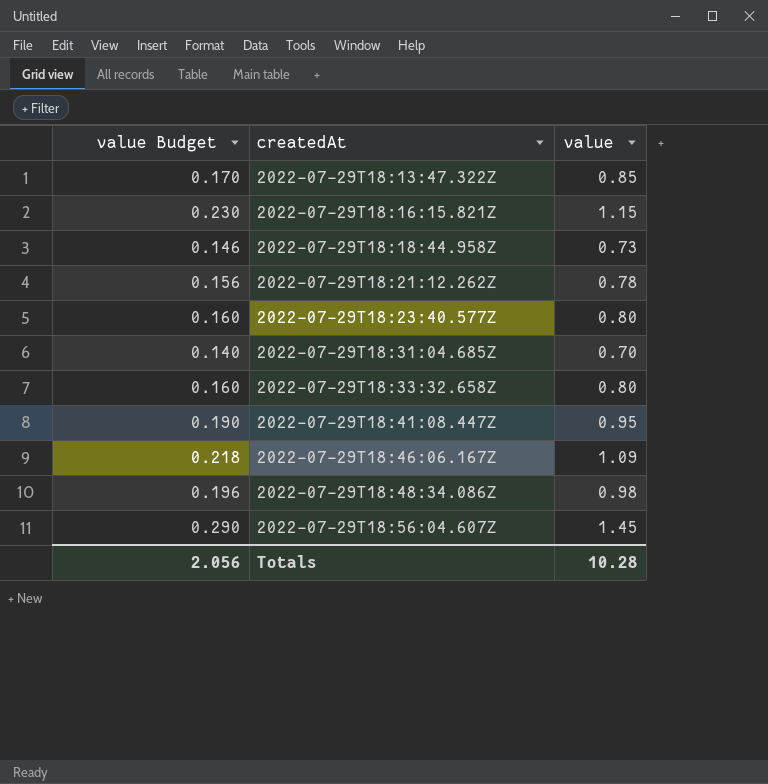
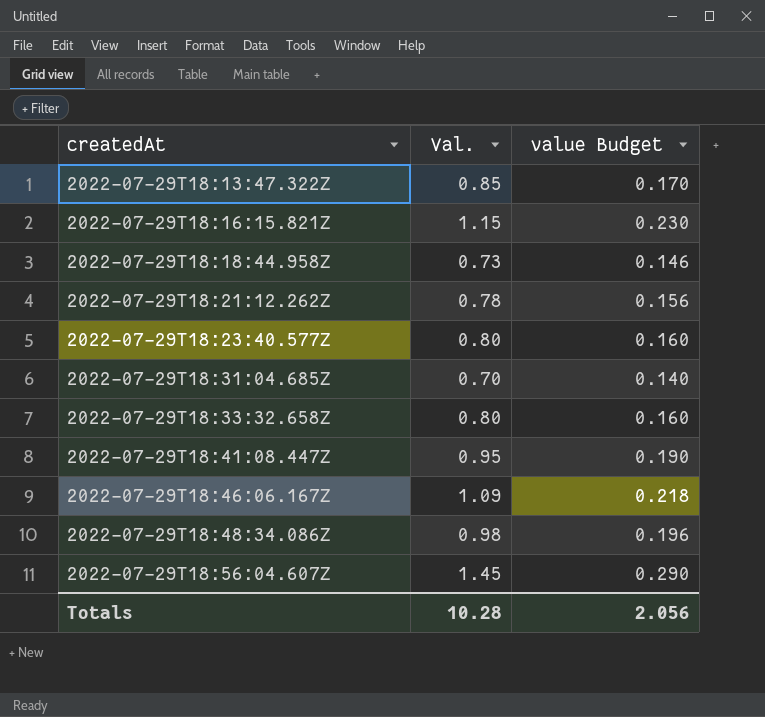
column name: value -> Val.
column value Budget | position: 1 -> 3

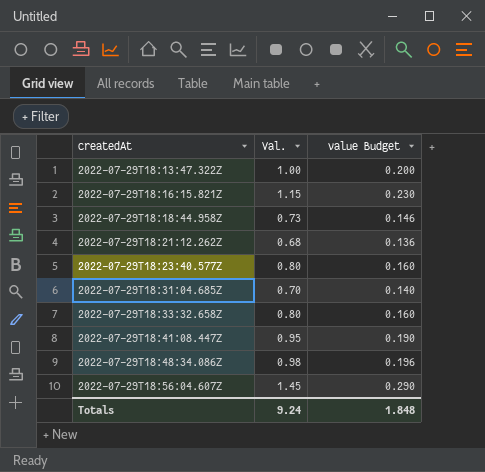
row 2022-07-29T18:46:06.167Z: 1.09 | 0.218 -> none
2022-07-29T18:13:47.322Z | Val.: 0.85 -> 1.00
2022-07-29T18:13:47.322Z | value Budget: 0.170 -> 0.200
2022-07-29T18:21:12.262Z | Val.: 0.78 -> 0.68
2022-07-29T18:21:12.262Z | value Budget: 0.156 -> 0.136
Totals | Val.: 10.28 -> 9.24
Totals | value Budget: 2.056 -> 1.848

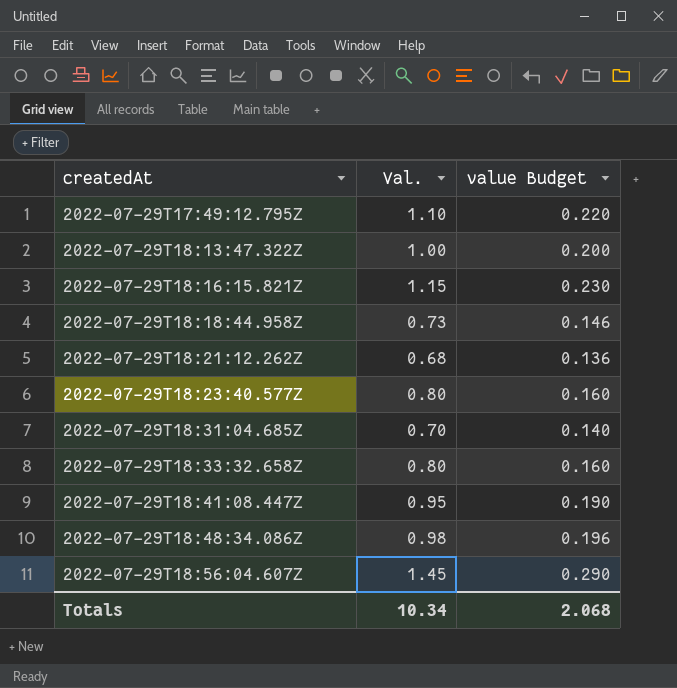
row 2022-07-29T17:49:12.795Z: none -> 1.10 | 0.220
Totals | Val.: 9.24 -> 10.34
Totals | value Budget: 1.848 -> 2.068

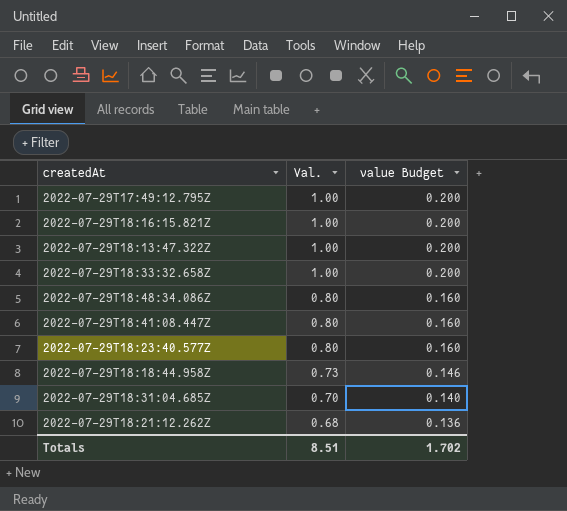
row order: createdAt ascending -> Val. descending
row 2022-07-29T18:56:04.607Z: 1.45 | 0.290 -> none
2022-07-29T17:49:12.795Z | Val.: 1.10 -> 1.00
2022-07-29T17:49:12.795Z | value Budget: 0.220 -> 0.200
2022-07-29T18:16:15.821Z | Val.: 1.15 -> 1.00
2022-07-29T18:16:15.821Z | value Budget: 0.230 -> 0.200
2022-07-29T18:33:32.658Z | Val.: 0.80 -> 1.00
2022-07-29T18:33:32.658Z | value Budget: 0.160 -> 0.200
2022-07-29T18:48:34.086Z | Val.: 0.98 -> 0.80
2022-07-29T18:48:34.086Z | value Budget: 0.196 -> 0.160
2022-07-29T18:41:08.447Z | Val.: 0.95 -> 0.80
2022-07-29T18:41:08.447Z | value Budget: 0.190 -> 0.160
Totals | Val.: 10.34 -> 8.51
Totals | value Budget: 2.068 -> 1.702

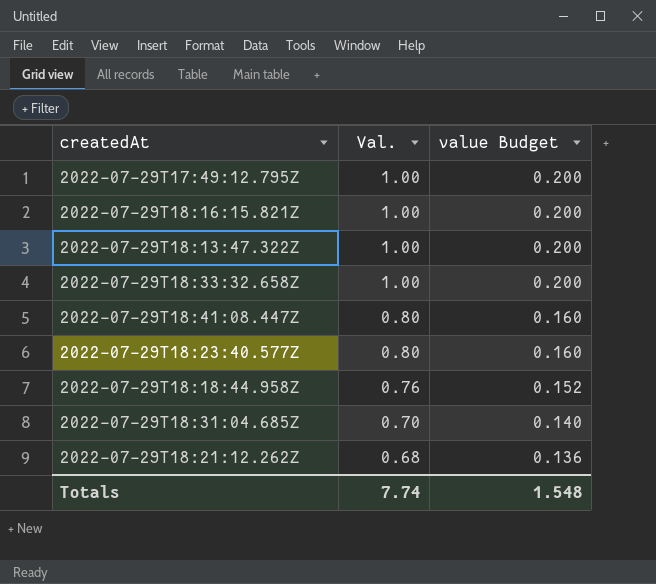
row 2022-07-29T18:48:34.086Z: 0.80 | 0.160 -> none
2022-07-29T18:18:44.958Z | Val.: 0.73 -> 0.76
2022-07-29T18:18:44.958Z | value Budget: 0.146 -> 0.152
Totals | Val.: 8.51 -> 7.74
Totals | value Budget: 1.702 -> 1.548

